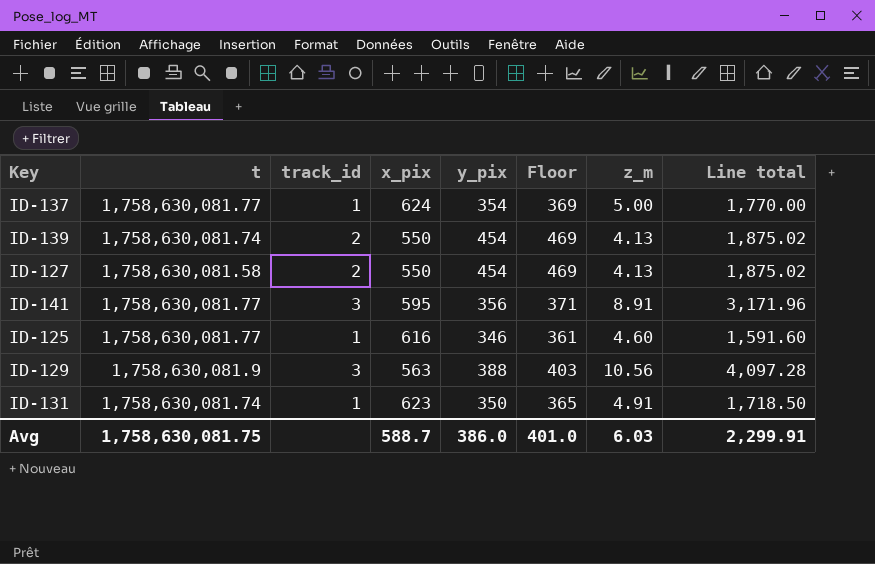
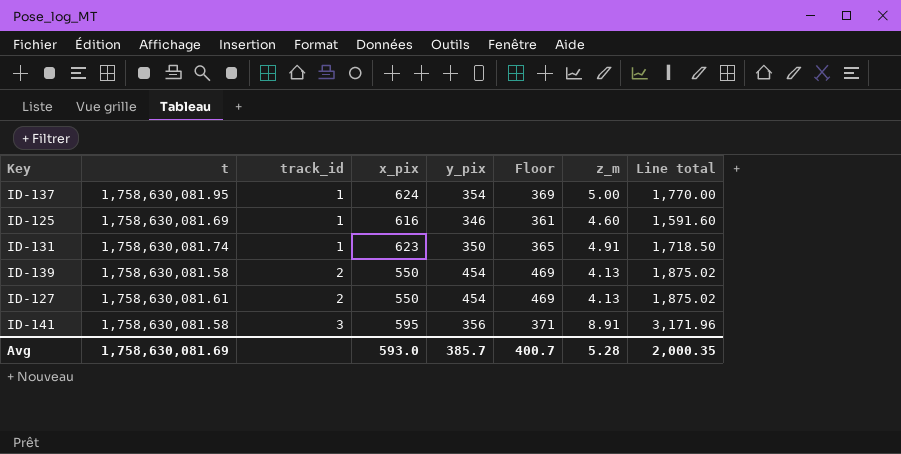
row order: none -> track_id ascending
row ID-129: 1,758,630,081.9 | 3 | 563 | 388 | 403 | 10.56 | 4,097.28 -> none
ID-137 | t: 1,758,630,081.77 -> 1,758,630,081.95
ID-125 | t: 1,758,630,081.77 -> 1,758,630,081.69
ID-139 | t: 1,758,630,081.74 -> 1,758,630,081.58
ID-127 | t: 1,758,630,081.58 -> 1,758,630,081.61
ID-141 | t: 1,758,630,081.77 -> 1,758,630,081.58
Avg | t: 1,758,630,081.75 -> 1,758,630,081.69
Avg | x_pix: 588.7 -> 593.0
Avg | y_pix: 386.0 -> 385.7
Avg | Floor: 401.0 -> 400.7
Avg | z_m: 6.03 -> 5.28
Avg | Line total: 2,299.91 -> 2,000.35

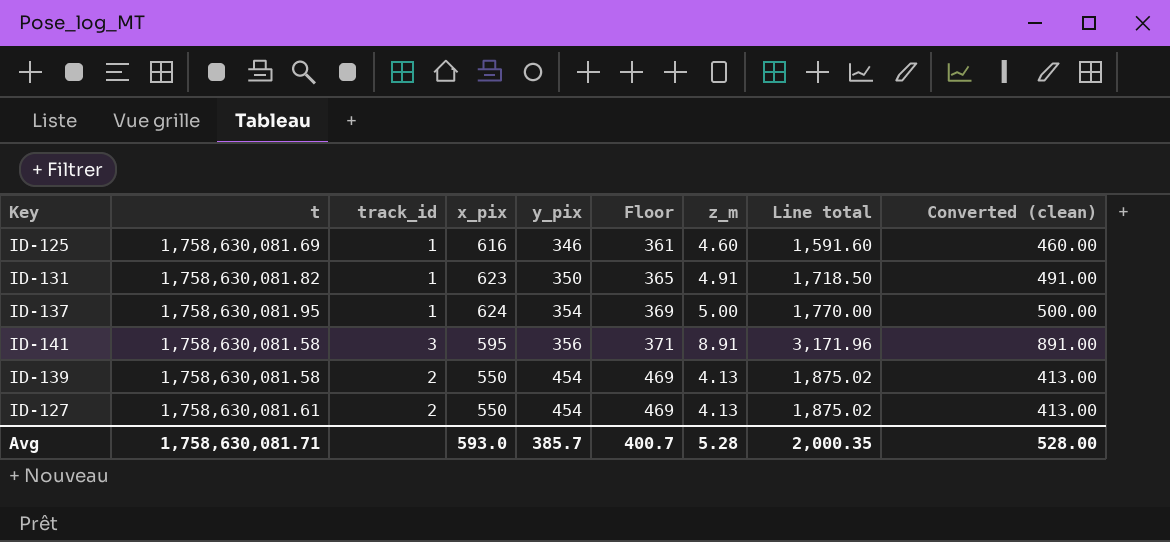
row order: track_id ascending -> y_pix ascending
column Converted (clean) | formula: none -> [z_m] * 100
ID-131 | t: 1,758,630,081.74 -> 1,758,630,081.82
Avg | t: 1,758,630,081.69 -> 1,758,630,081.71

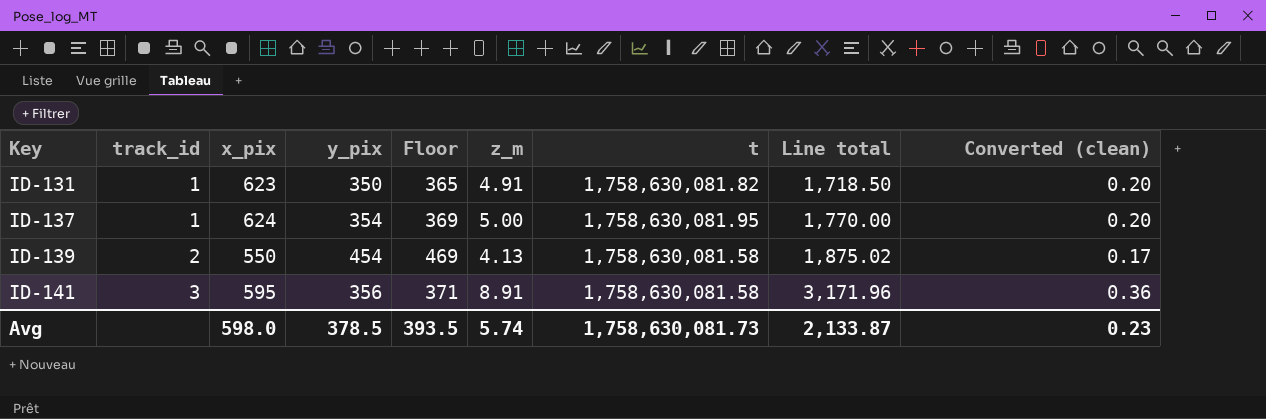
row order: y_pix ascending -> Key ascending
column t | position: 2 -> 7
column Converted (clean) | formula: [z_m] * 100 -> [z_m] * 0.04
row ID-125: 1,758,630,081.69 | 1 | 616 | 346 | 361 | 4.60 | 1,591.60 | 460.00 -> none
row ID-127: 1,758,630,081.61 | 2 | 550 | 454 | 469 | 4.13 | 1,875.02 | 413.00 -> none
Avg | x_pix: 593.0 -> 598.0
Avg | y_pix: 385.7 -> 378.5
Avg | Floor: 400.7 -> 393.5
Avg | z_m: 5.28 -> 5.74
Avg | t: 1,758,630,081.71 -> 1,758,630,081.73
Avg | Line total: 2,000.35 -> 2,133.87
Avg | Converted (clean): 528.00 -> 0.23

